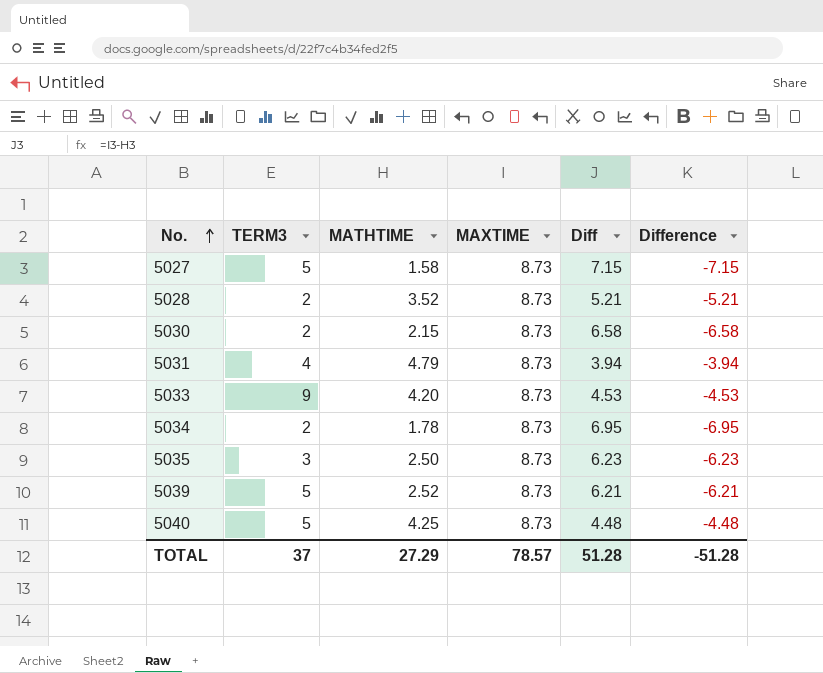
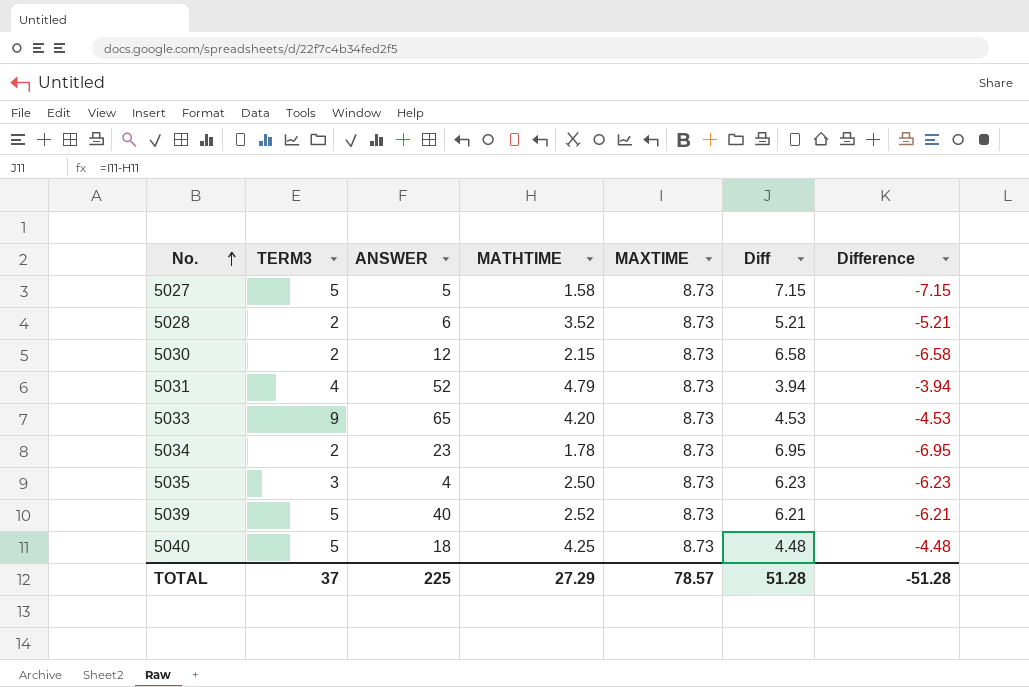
column ANSWER | position: none -> 3

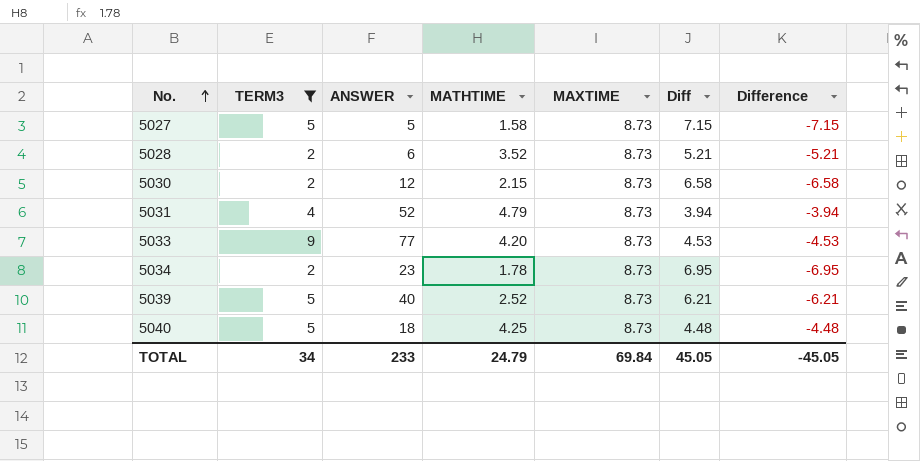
filter: none -> TERM3 != 3
5033 | ANSWER: 65 -> 77
TOTAL | TERM3: 37 -> 34
TOTAL | ANSWER: 225 -> 233
TOTAL | MATHTIME: 27.29 -> 24.79
TOTAL | MAXTIME: 78.57 -> 69.84
TOTAL | Diff: 51.28 -> 45.05
TOTAL | Difference: -51.28 -> -45.05

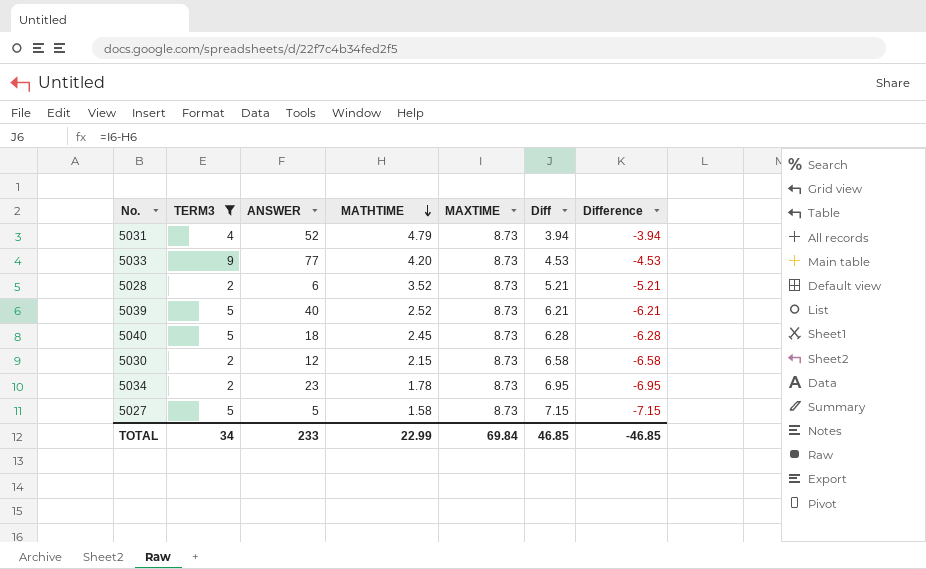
row order: No. ascending -> MATHTIME descending
5040 | MATHTIME: 4.25 -> 2.45
5040 | Diff: 4.48 -> 6.28
5040 | Difference: -4.48 -> -6.28
TOTAL | MATHTIME: 24.79 -> 22.99
TOTAL | Diff: 45.05 -> 46.85
TOTAL | Difference: -45.05 -> -46.85

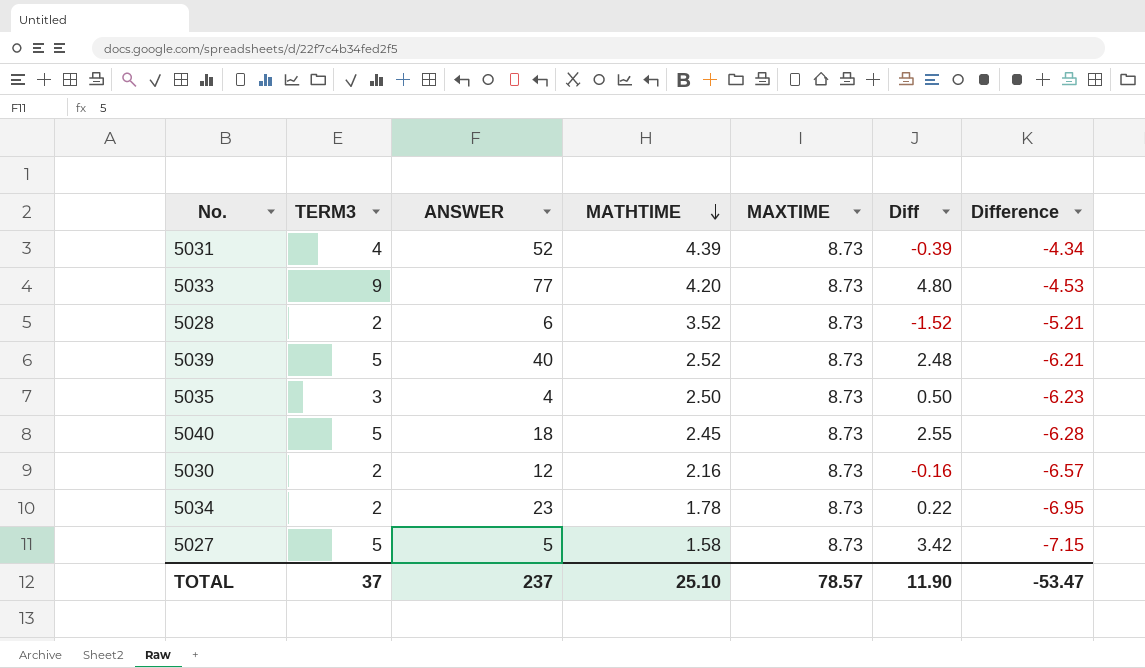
filter: TERM3 != 3 -> none
column Diff | formula: [MAXTIME] - [MATHTIME] -> [TERM3] - [MATHTIME]
5031 | MATHTIME: 4.79 -> 4.39
5031 | Difference: -3.94 -> -4.34
5030 | MATHTIME: 2.15 -> 2.16
5030 | Difference: -6.58 -> -6.57
TOTAL | TERM3: 34 -> 37
TOTAL | ANSWER: 233 -> 237
TOTAL | MATHTIME: 22.99 -> 25.10
TOTAL | MAXTIME: 69.84 -> 78.57
TOTAL | Diff: 46.85 -> 11.90
TOTAL | Difference: -46.85 -> -53.47

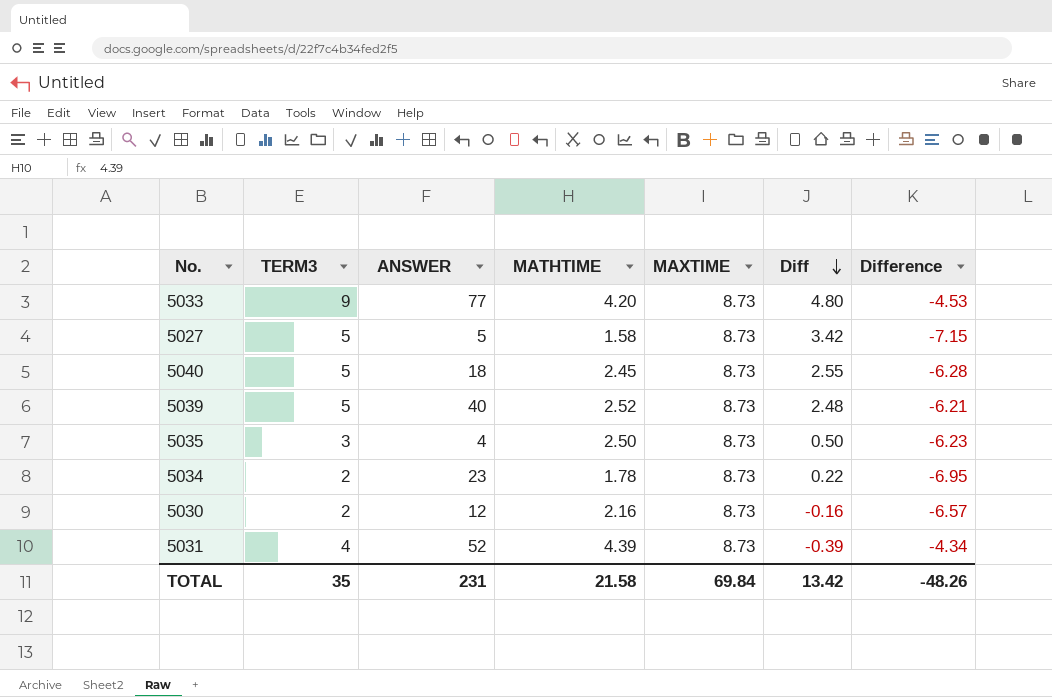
row order: MATHTIME descending -> Diff descending
row 5028: 2 | 6 | 3.52 | 8.73 | -1.52 | -5.21 -> none
TOTAL | TERM3: 37 -> 35
TOTAL | ANSWER: 237 -> 231
TOTAL | MATHTIME: 25.10 -> 21.58
TOTAL | MAXTIME: 78.57 -> 69.84
TOTAL | Diff: 11.90 -> 13.42
TOTAL | Difference: -53.47 -> -48.26

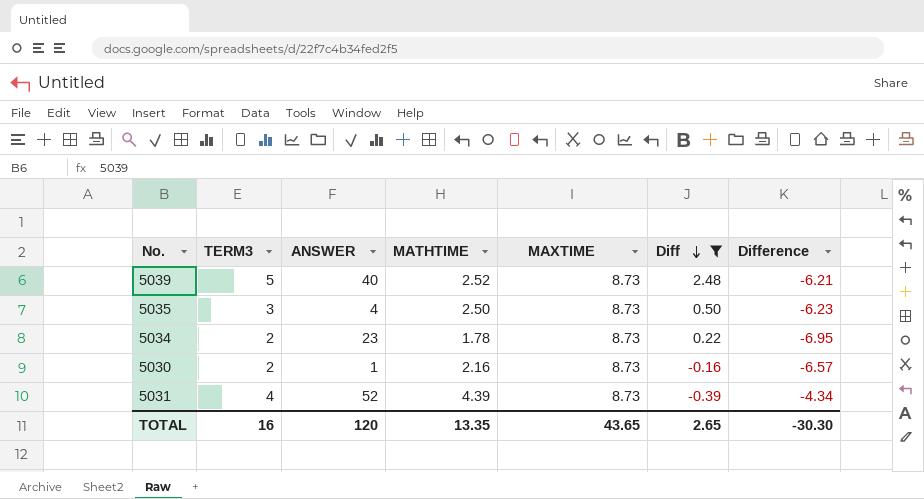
filter: none -> Diff <= 2.48
5030 | ANSWER: 12 -> 1
TOTAL | TERM3: 35 -> 16
TOTAL | ANSWER: 231 -> 120
TOTAL | MATHTIME: 21.58 -> 13.35
TOTAL | MAXTIME: 69.84 -> 43.65
TOTAL | Diff: 13.42 -> 2.65
TOTAL | Difference: -48.26 -> -30.30

